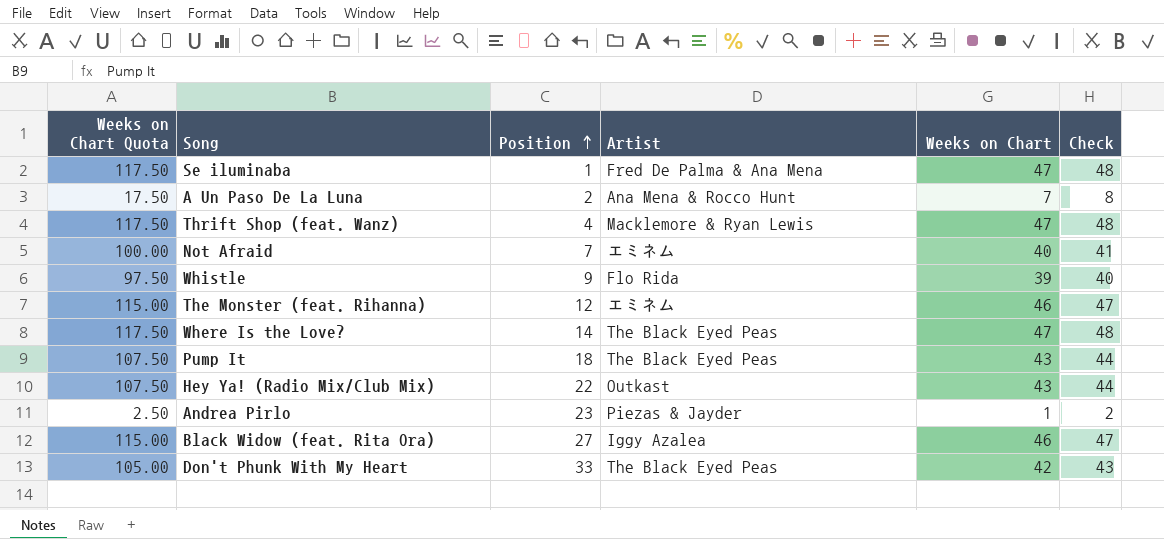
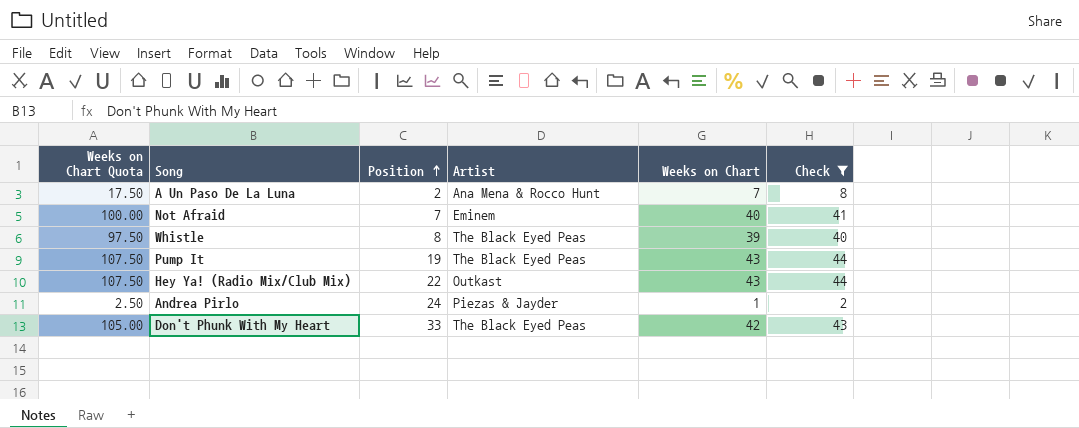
filter: none -> Check <= 44
Not Afraid | Artist: エミネム -> Eminem
Whistle | Position: 9 -> 8
Whistle | Artist: Flo Rida -> The Black Eyed Peas
Pump It | Position: 18 -> 19
Andrea Pirlo | Position: 23 -> 24

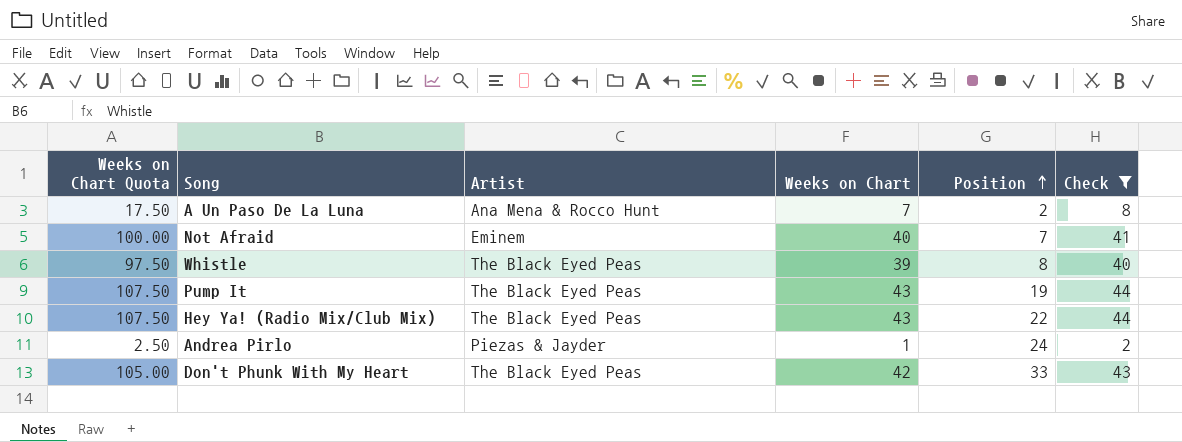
column Position | position: 3 -> 5
Hey Ya! (Radio Mix/Club Mix) | Artist: Outkast -> The Black Eyed Peas

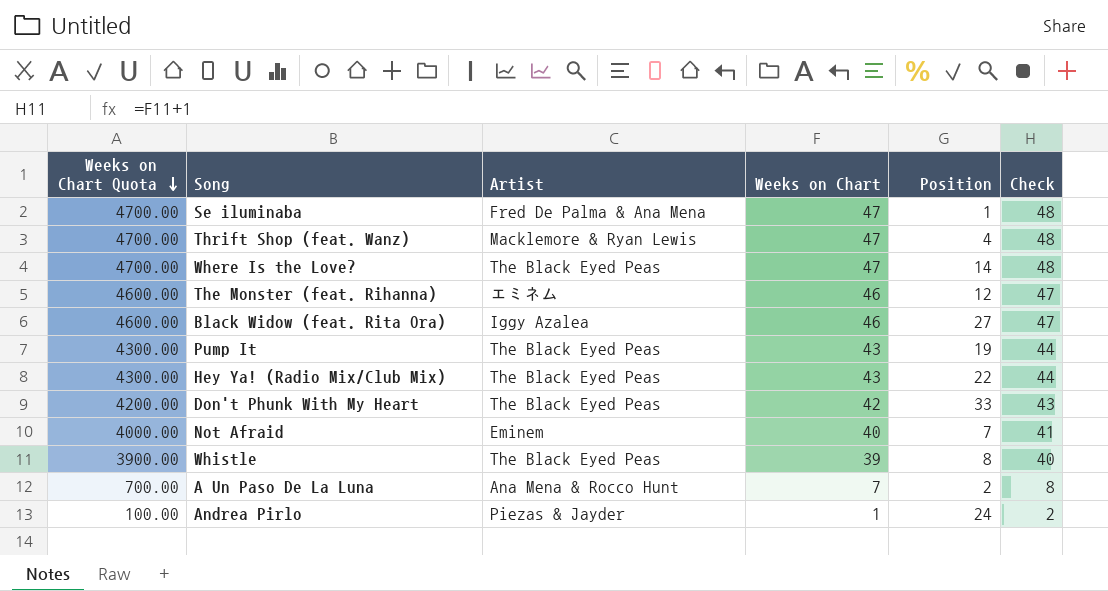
filter: Check <= 44 -> none
row order: Position ascending -> Weeks on Chart Quota descending
column Weeks on Chart Quota | formula: [Weeks on Chart] * 2.5 -> [Weeks on Chart] * 100

